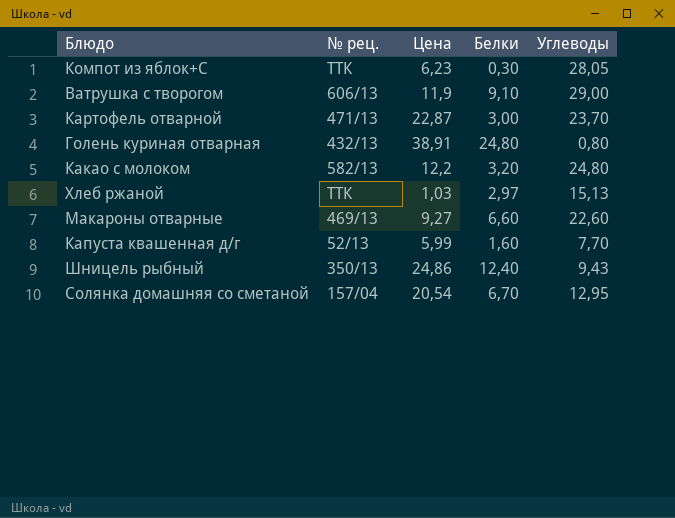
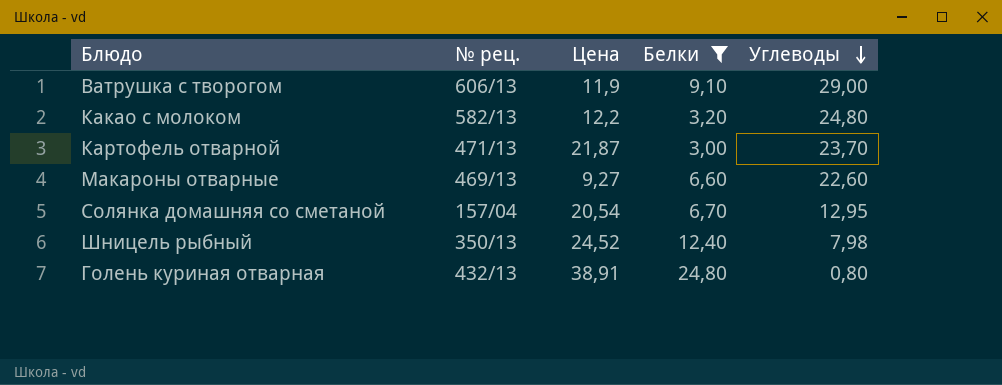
filter: none -> Белки >= 3,00
row order: none -> Углеводы descending
Картофель отварной | Цена: 22,87 -> 21,87
Шницель рыбный | Цена: 24,86 -> 24,52
Шницель рыбный | Углеводы: 9,43 -> 7,98

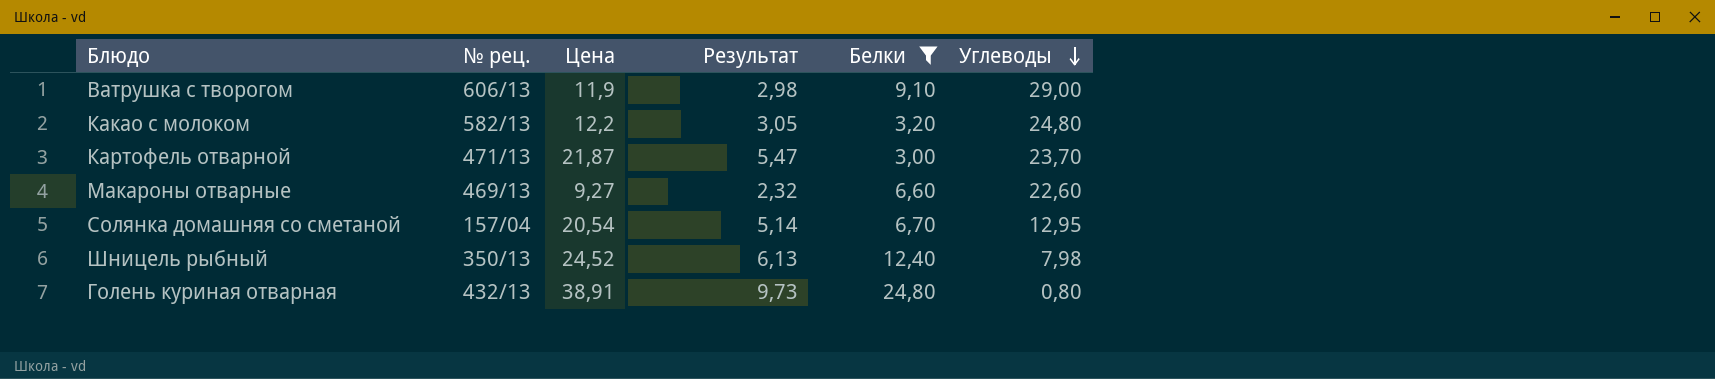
column Результат | formula: none -> [Цена] * 0,25

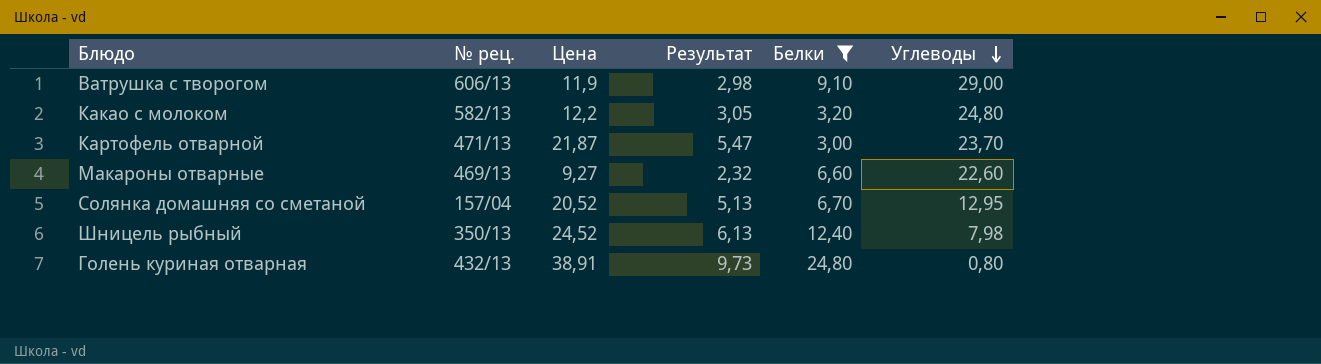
Солянка домашняя со сметаной | Цена: 20,54 -> 20,52
Солянка домашняя со сметаной | Результат: 5,14 -> 5,13

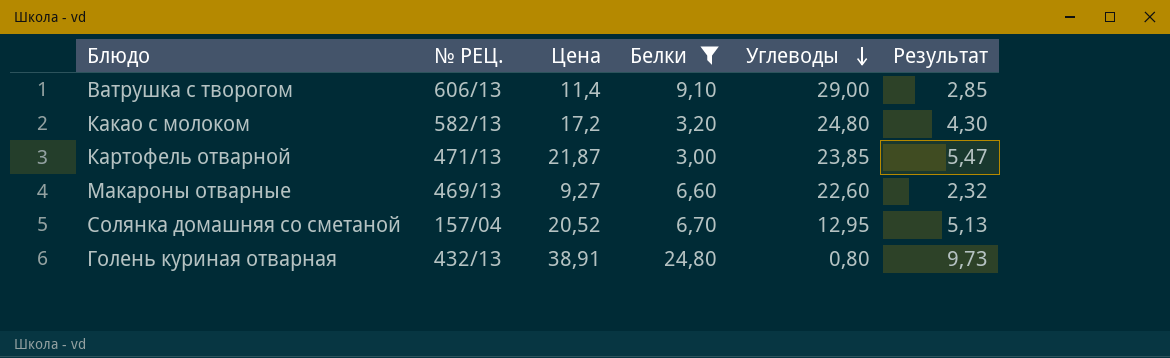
column name: № рец. -> № РЕЦ.
column Результат | position: 4 -> 6
row Шницель рыбный: 350/13 | 24,52 | 6,13 | 12,40 | 7,98 -> none
Ватрушка с творогом | Цена: 11,9 -> 11,4
Ватрушка с творогом | Результат: 2,98 -> 2,85
Какао с молоком | Цена: 12,2 -> 17,2
Какао с молоком | Результат: 3,05 -> 4,30
Картофель отварной | Углеводы: 23,70 -> 23,85

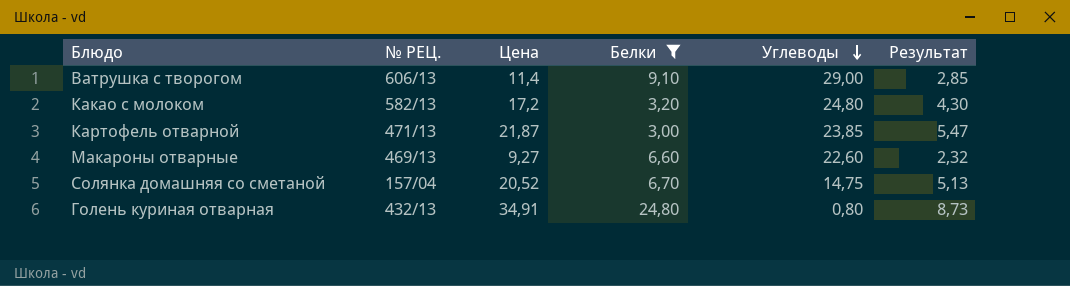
Солянка домашняя со сметаной | Углеводы: 12,95 -> 14,75
Голень куриная отварная | Цена: 38,91 -> 34,91
Голень куриная отварная | Результат: 9,73 -> 8,73

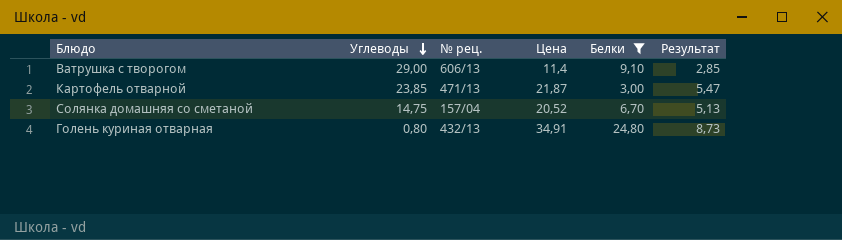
column Углеводы | position: 5 -> 2
column name: № РЕЦ. -> № рец.
row Какао с молоком: 582/13 | 17,2 | 3,20 | 24,80 | 4,30 -> none
row Макароны отварные: 469/13 | 9,27 | 6,60 | 22,60 | 2,32 -> none

